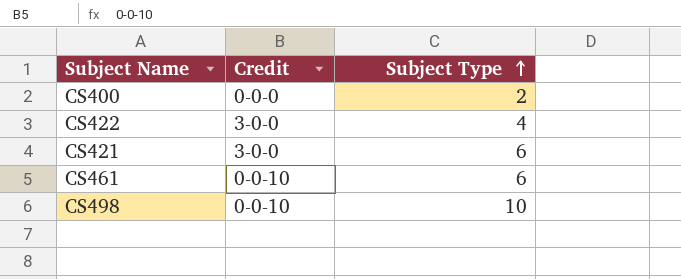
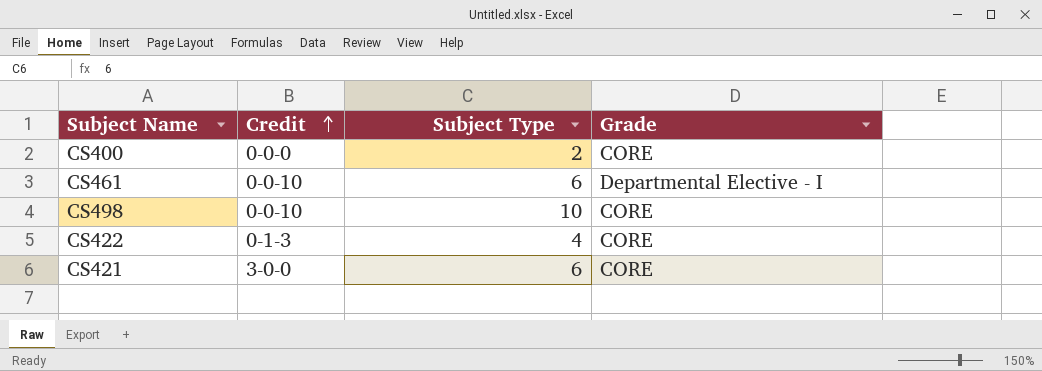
row order: Subject Type ascending -> Credit ascending
column Grade | position: none -> 4
CS422 | Credit: 3-0-0 -> 0-1-3

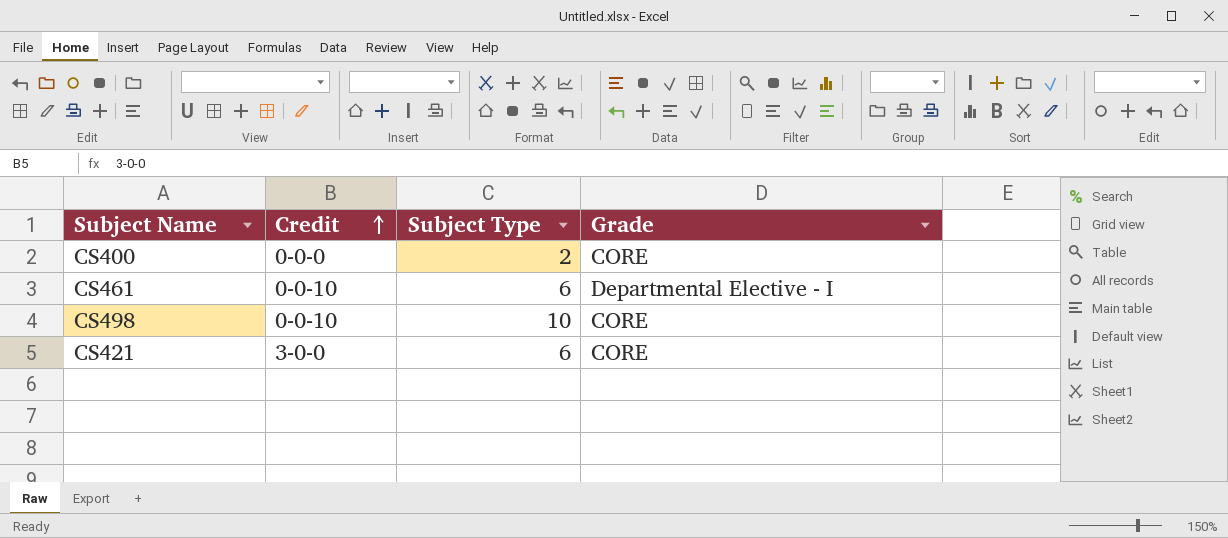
row CS422: 0-1-3 | 4 | CORE -> none

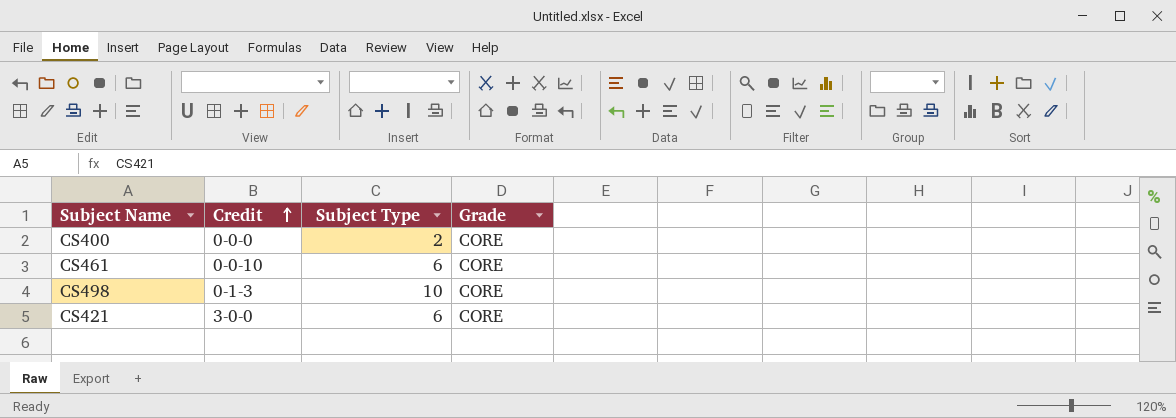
CS461 | Grade: Departmental Elective - I -> CORE
CS498 | Credit: 0-0-10 -> 0-1-3

